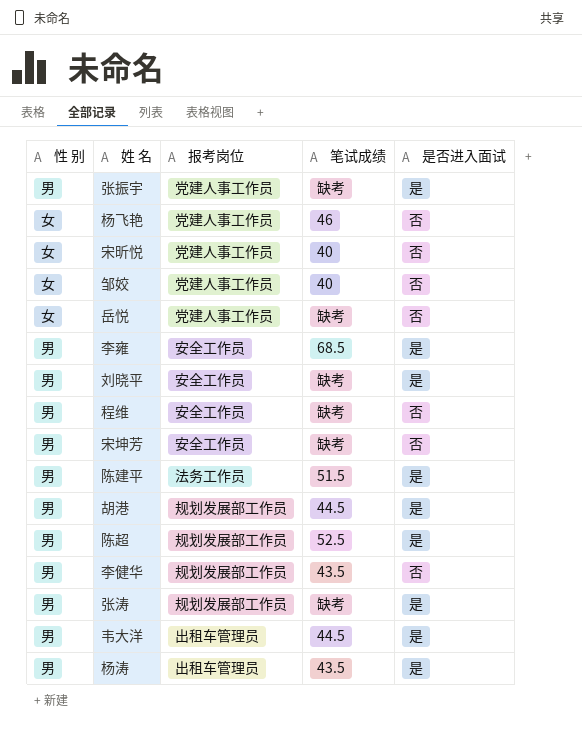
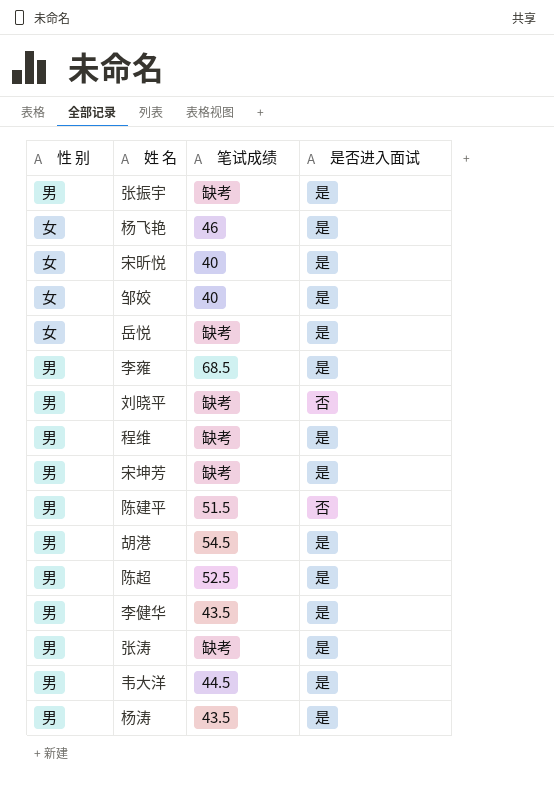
column 报考岗位 | position: 3 -> none
杨飞艳 | 是否进入面试: 否 -> 是
宋昕悦 | 是否进入面试: 否 -> 是
邹姣 | 是否进入面试: 否 -> 是
岳悦 | 是否进入面试: 否 -> 是
刘晓平 | 是否进入面试: 是 -> 否
程维 | 是否进入面试: 否 -> 是
宋坤芳 | 是否进入面试: 否 -> 是
陈建平 | 是否进入面试: 是 -> 否
胡港 | 笔试成绩: 44.5 -> 54.5
李健华 | 是否进入面试: 否 -> 是

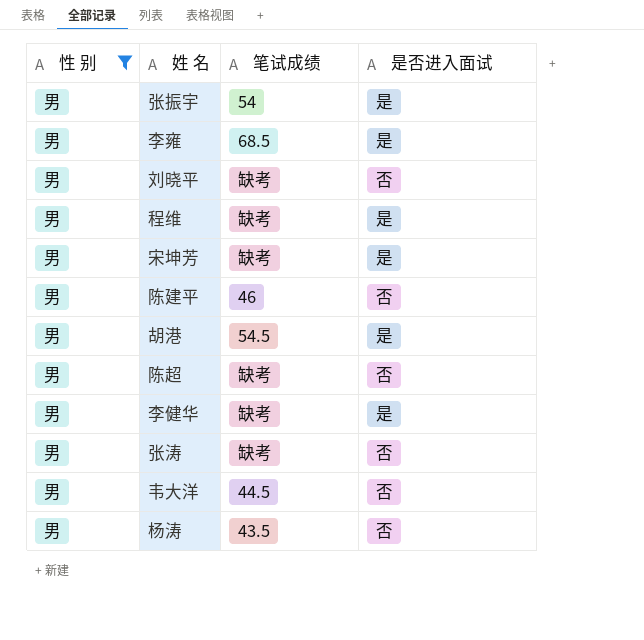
filter: none -> 性 别 = 男
张振宇 | 笔试成绩: 缺考 -> 54
陈建平 | 笔试成绩: 51.5 -> 46
陈超 | 笔试成绩: 52.5 -> 缺考
陈超 | 是否进入面试: 是 -> 否
李健华 | 笔试成绩: 43.5 -> 缺考
张涛 | 是否进入面试: 是 -> 否
韦大洋 | 是否进入面试: 是 -> 否
杨涛 | 是否进入面试: 是 -> 否

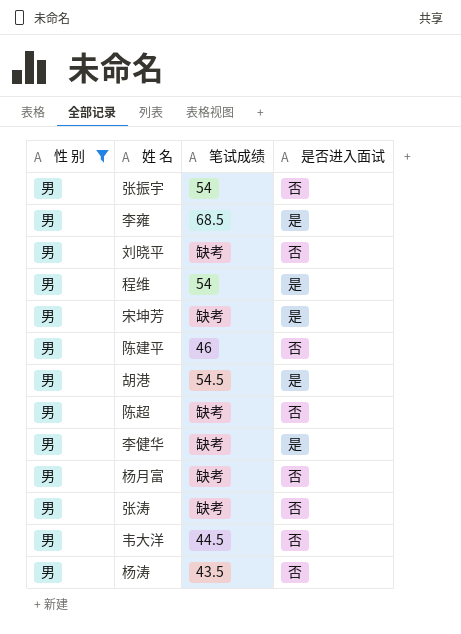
张振宇 | 是否进入面试: 是 -> 否
程维 | 笔试成绩: 缺考 -> 54
row 杨月富: none -> 男 | 缺考 | 否

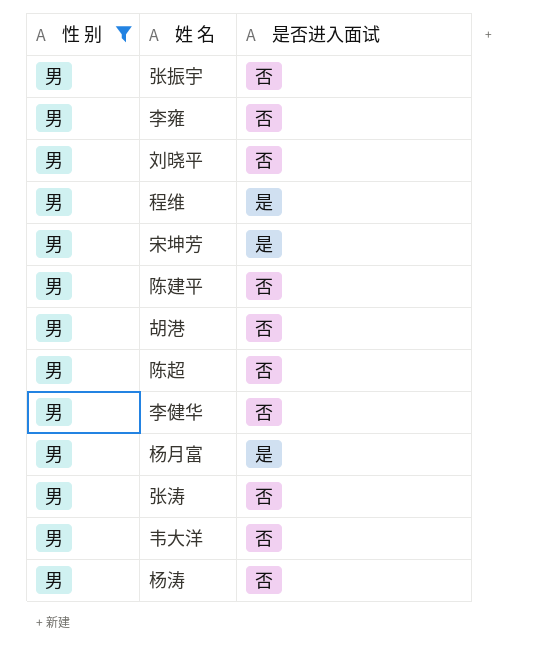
column 笔试成绩 | position: 3 -> none
李雍 | 是否进入面试: 是 -> 否
胡港 | 是否进入面试: 是 -> 否
李健华 | 是否进入面试: 是 -> 否
杨月富 | 是否进入面试: 否 -> 是

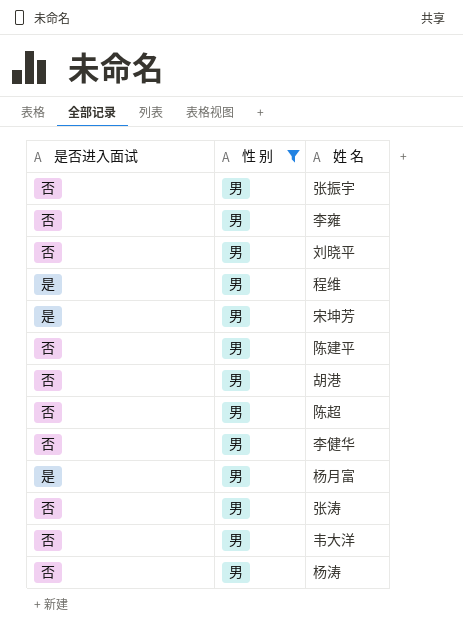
column 是否进入面试 | position: 3 -> 1

